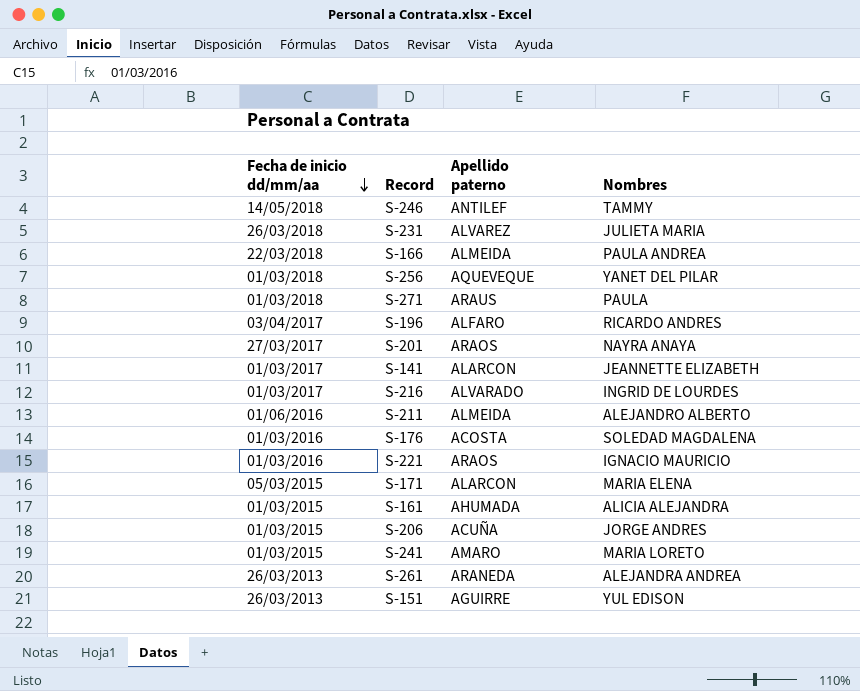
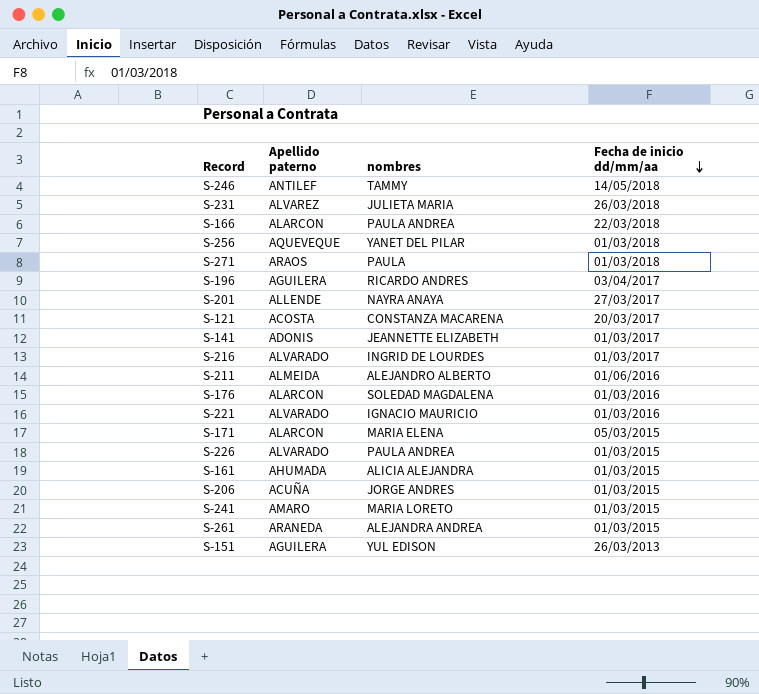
column name: Nombres -> nombres
column Fecha de inicio dd/mm/aa | position: 1 -> 4
S-166 | Apellido paterno: ALMEIDA -> ALARCON
S-271 | Apellido paterno: ARAUS -> ARAOS
S-196 | Apellido paterno: ALFARO -> AGUILERA
S-201 | Apellido paterno: ARAOS -> ALLENDE
row S-121: none -> ACOSTA | CONSTANZA MACARENA | 20/03/2017
S-141 | Apellido paterno: ALARCON -> ADONIS
S-176 | Apellido paterno: ACOSTA -> ALARCON
S-221 | Apellido paterno: ARAOS -> ALVARADO
row S-226: none -> ALVARADO | PAULA ANDREA | 01/03/2015
S-261 | Fecha de inicio dd/mm/aa: 26/03/2013 -> 01/03/2015
S-151 | Apellido paterno: AGUIRRE -> AGUILERA

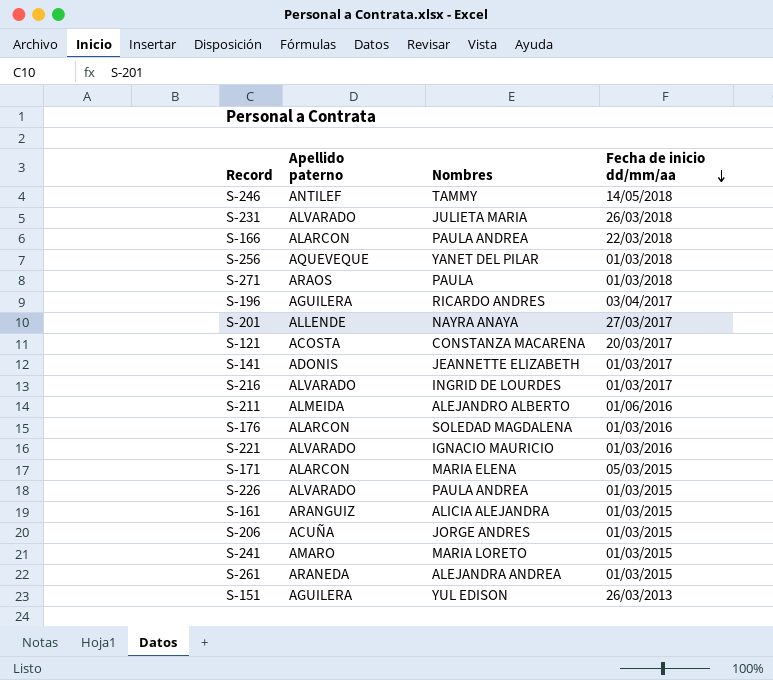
column name: nombres -> Nombres
S-231 | Apellido paterno: ALVAREZ -> ALVARADO
S-161 | Apellido paterno: AHUMADA -> ARANGUIZ

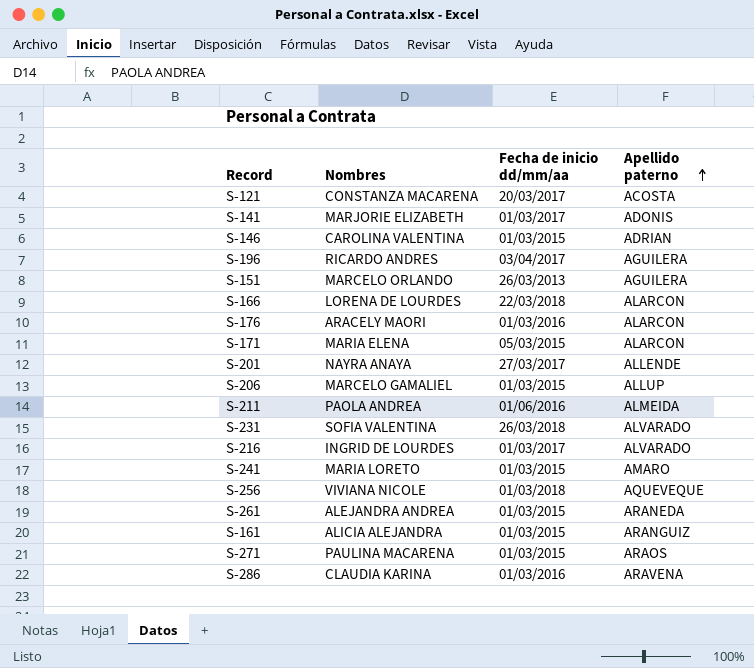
row order: Fecha de inicio dd/mm/aa descending -> Apellido paterno ascending
column Apellido paterno | position: 2 -> 4
row S-246: ANTILEF | TAMMY | 14/05/2018 -> none
row S-221: ALVARADO | IGNACIO MAURICIO | 01/03/2016 -> none
row S-226: ALVARADO | PAULA ANDREA | 01/03/2015 -> none
S-141 | Nombres: JEANNETTE ELIZABETH -> MARJORIE ELIZABETH
row S-146: none -> CAROLINA VALENTINA | 01/03/2015 | ADRIAN
S-151 | Nombres: YUL EDISON -> MARCELO ORLANDO
S-166 | Nombres: PAULA ANDREA -> LORENA DE LOURDES
S-176 | Nombres: SOLEDAD MAGDALENA -> ARACELY MAORI
S-206 | Nombres: JORGE ANDRES -> MARCELO GAMALIEL
S-206 | Apellido paterno: ACUÑA -> ALLUP
S-211 | Nombres: ALEJANDRO ALBERTO -> PAOLA ANDREA
S-231 | Nombres: JULIETA MARIA -> SOFIA VALENTINA
S-256 | Nombres: YANET DEL PILAR -> VIVIANA NICOLE
S-271 | Nombres: PAULA -> PAULINA MACARENA
S-271 | Fecha de inicio dd/mm/aa: 01/03/2018 -> 01/03/2015
row S-286: none -> CLAUDIA KARINA | 01/03/2016 | ARAVENA

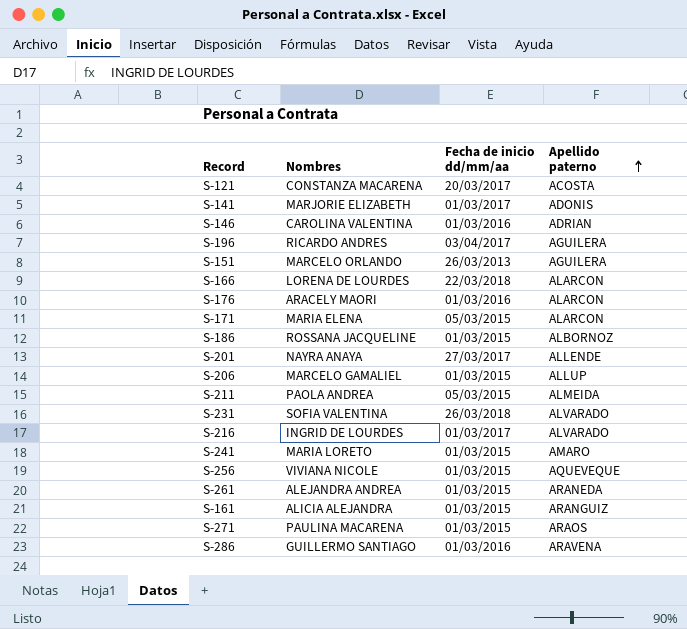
S-146 | Fecha de inicio dd/mm/aa: 01/03/2015 -> 01/03/2016
row S-186: none -> ROSSANA JACQUELINE | 01/03/2015 | ALBORNOZ
S-211 | Fecha de inicio dd/mm/aa: 01/06/2016 -> 05/03/2015
S-256 | Fecha de inicio dd/mm/aa: 01/03/2018 -> 01/03/2015
S-286 | Nombres: CLAUDIA KARINA -> GUILLERMO SANTIAGO

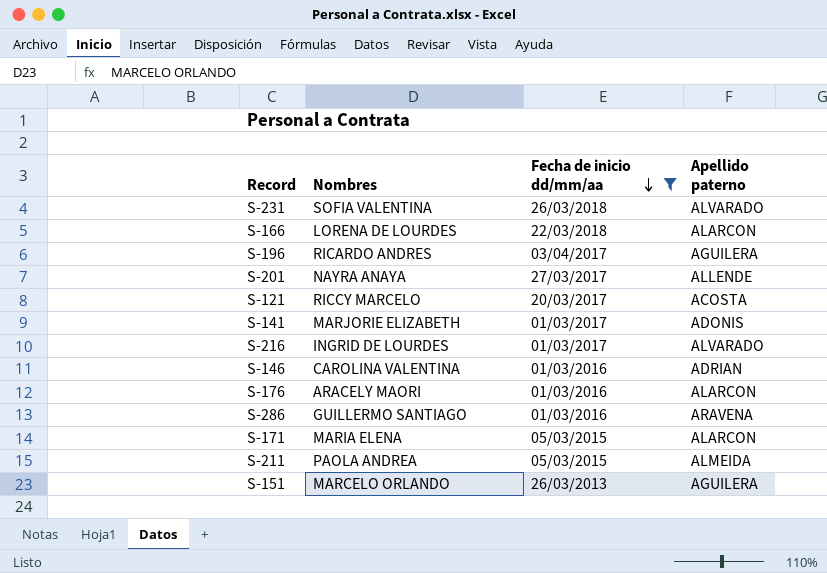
filter: none -> Fecha de inicio dd/mm/aa != 01/03/2015
row order: Apellido paterno ascending -> Fecha de inicio dd/mm/aa descending
S-121 | Nombres: CONSTANZA MACARENA -> RICCY MARCELO

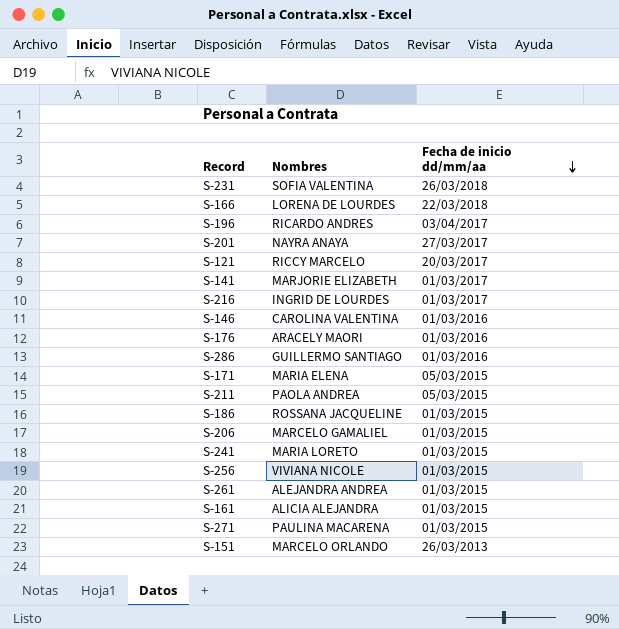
filter: Fecha de inicio dd/mm/aa != 01/03/2015 -> none
column Apellido paterno | position: 4 -> none

